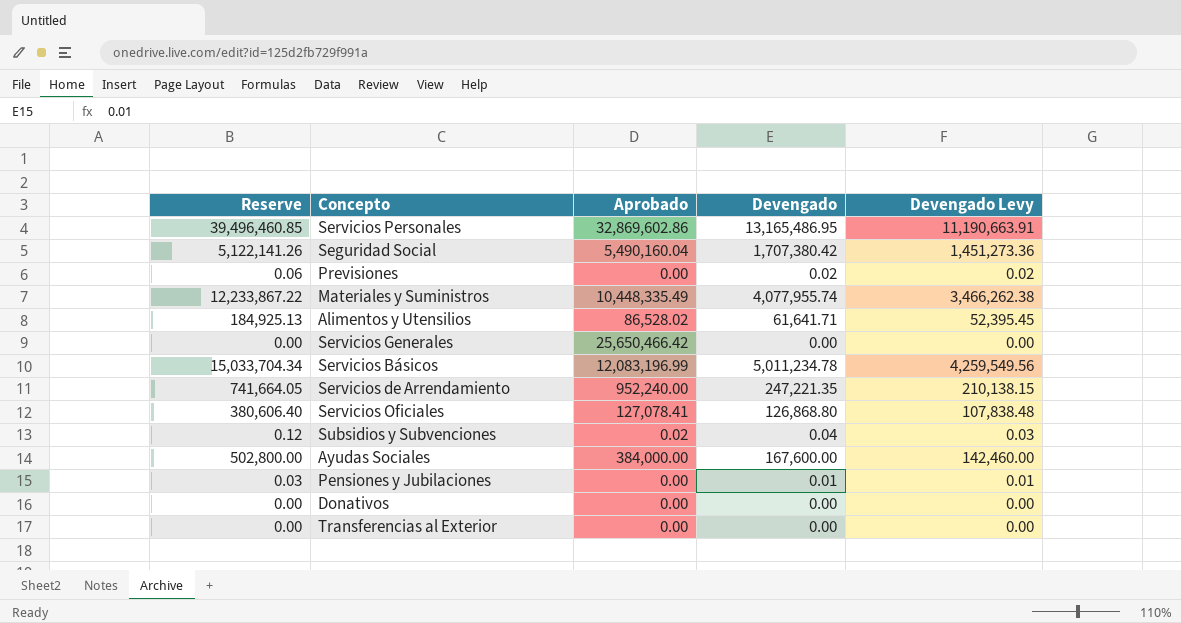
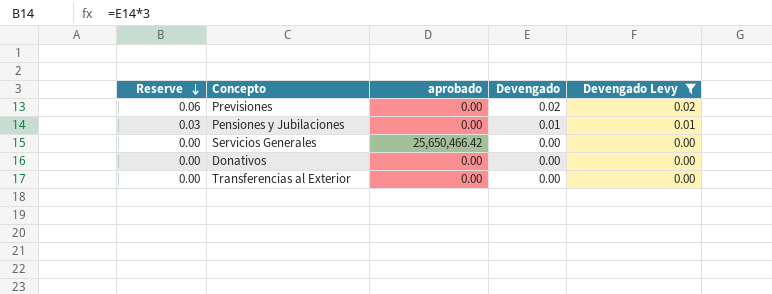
filter: none -> Devengado Levy <= 0.02
row order: none -> Reserve descending
column name: Aprobado -> aprobado

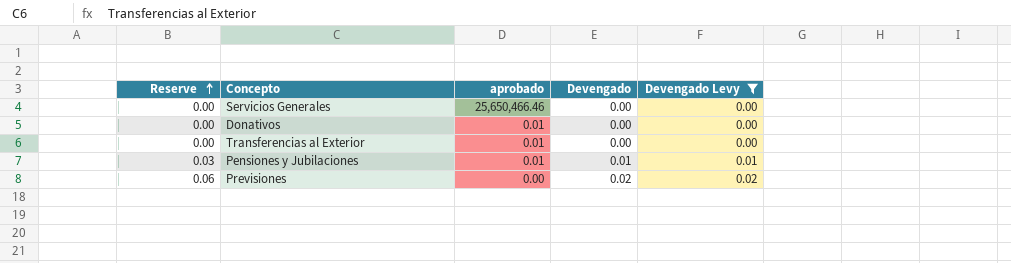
row order: Reserve descending -> Reserve ascending
Servicios Generales | aprobado: 25,650,466.42 -> 25,650,466.46
Donativos | aprobado: 0.00 -> 0.01
Transferencias al Exterior | aprobado: 0.00 -> 0.01
Pensiones y Jubilaciones | aprobado: 0.00 -> 0.01

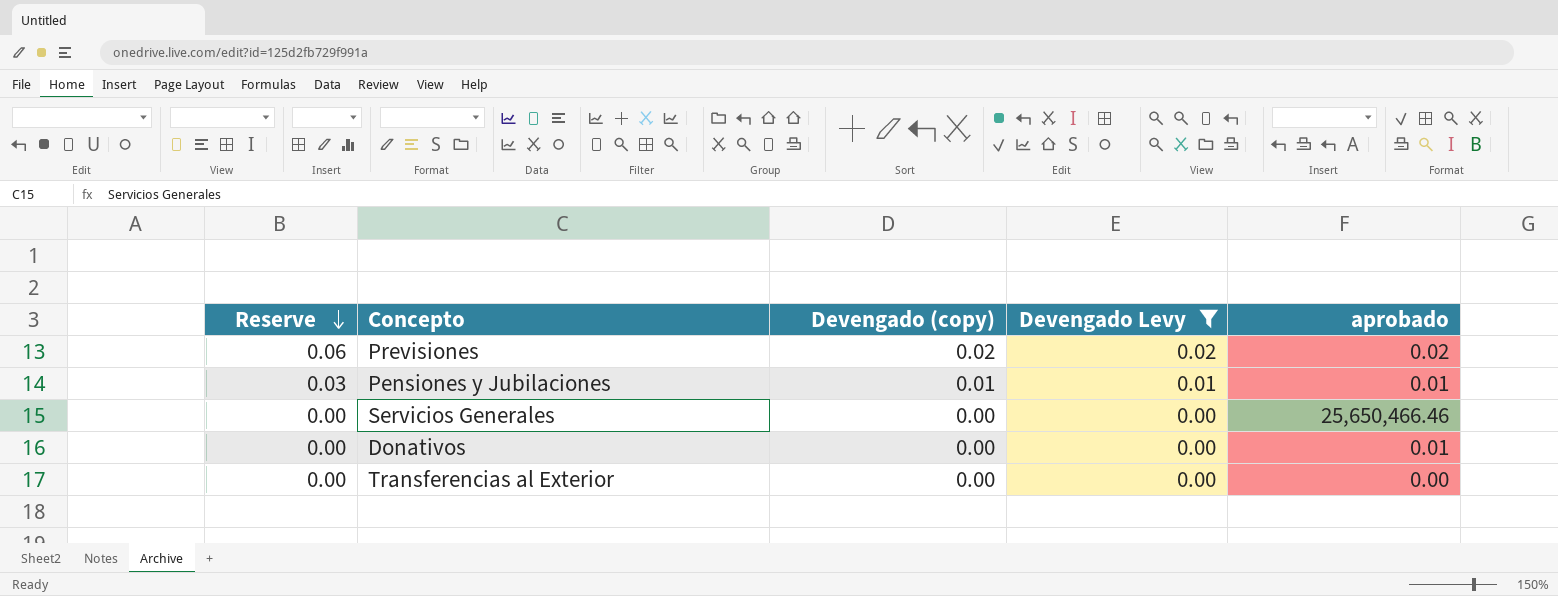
row order: Reserve ascending -> Reserve descending
column name: Devengado -> Devengado (copy)
column aprobado | position: 3 -> 5
Previsiones | aprobado: 0.00 -> 0.02
Transferencias al Exterior | aprobado: 0.01 -> 0.00

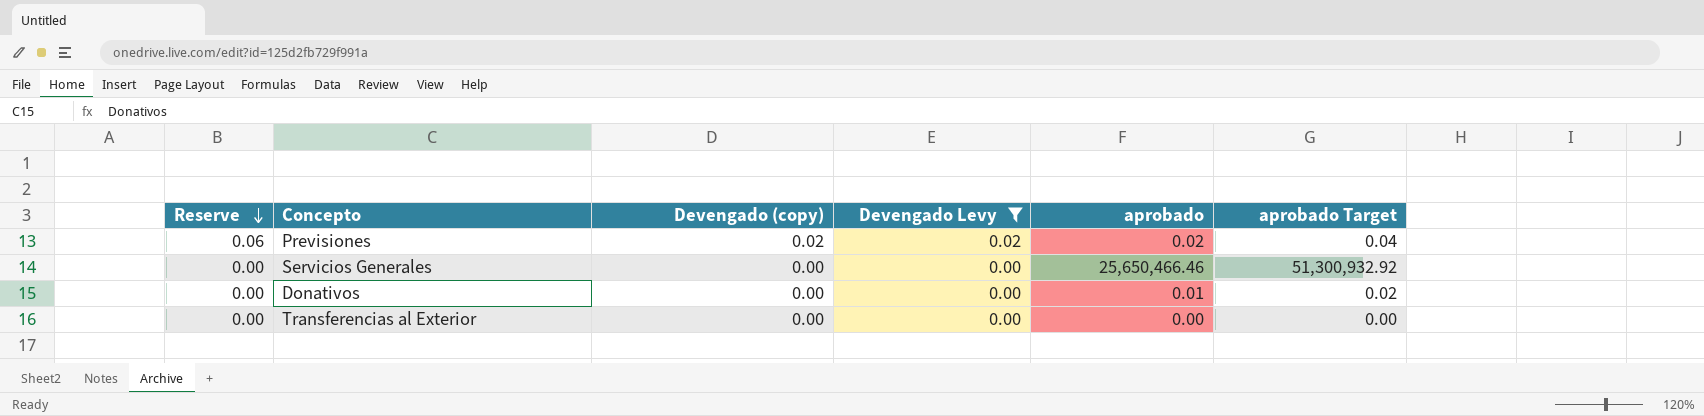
column aprobado Target | formula: none -> [aprobado] * 2
row Pensiones y Jubilaciones: 0.03 | 0.01 | 0.01 | 0.01 -> none

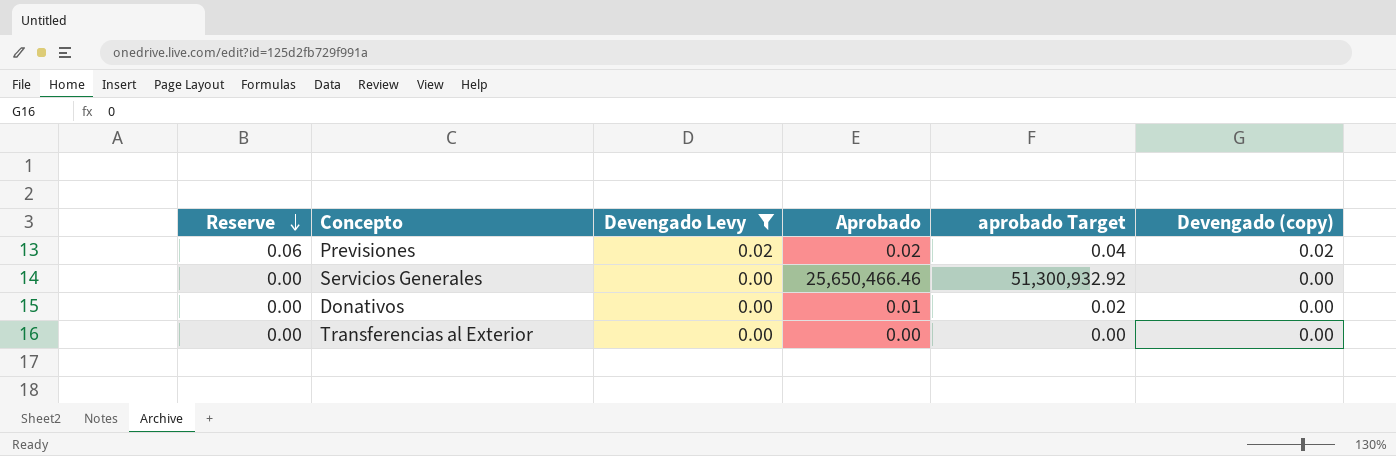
column name: aprobado -> Aprobado
column Devengado (copy) | position: 3 -> 6

